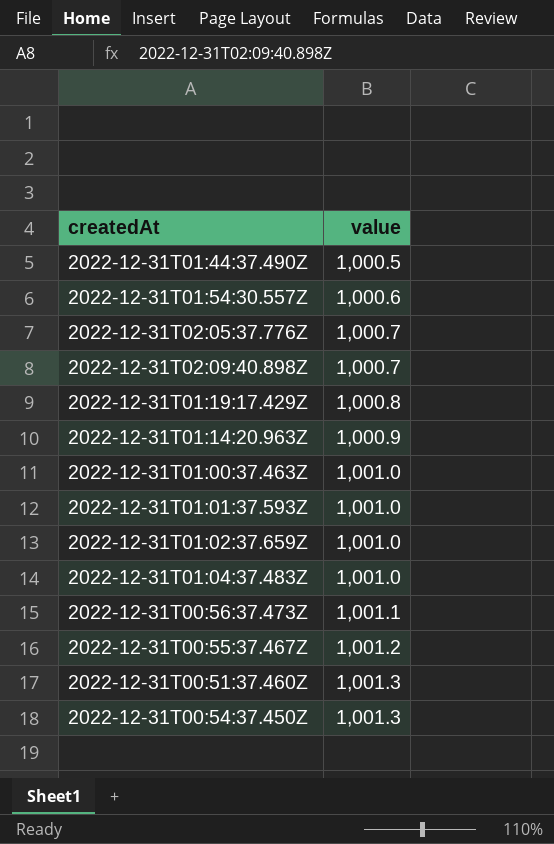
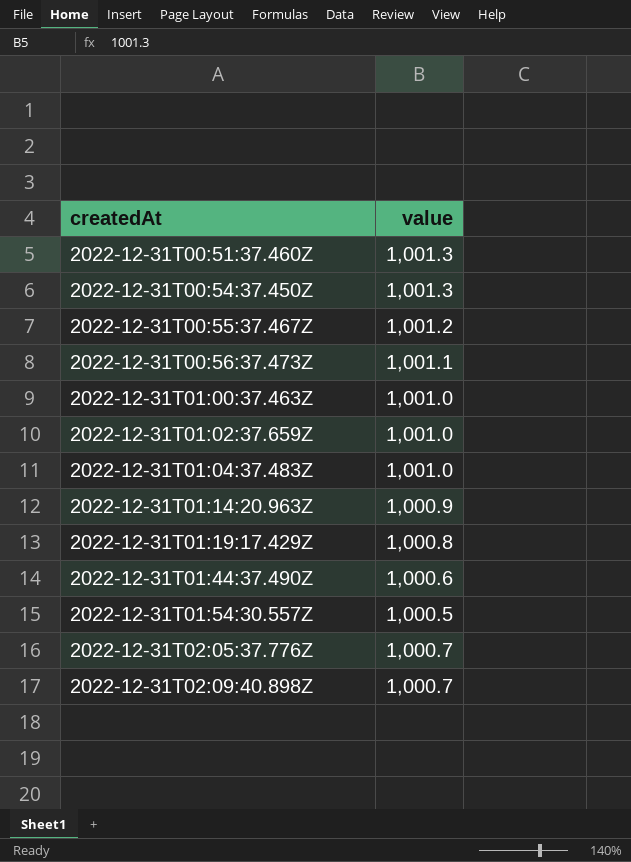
row order: value ascending -> createdAt ascending
row 2022-12-31T01:01:37.593Z: 1,001.0 -> none
2022-12-31T01:44:37.490Z | value: 1,000.5 -> 1,000.6
2022-12-31T01:54:30.557Z | value: 1,000.6 -> 1,000.5

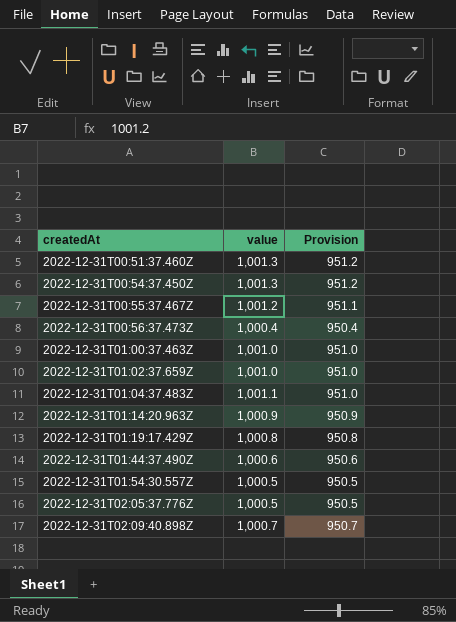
column Provision | formula: none -> [value] * 0.95
2022-12-31T00:56:37.473Z | value: 1,001.1 -> 1,000.4
2022-12-31T01:04:37.483Z | value: 1,001.0 -> 1,001.1
2022-12-31T02:05:37.776Z | value: 1,000.7 -> 1,000.5

